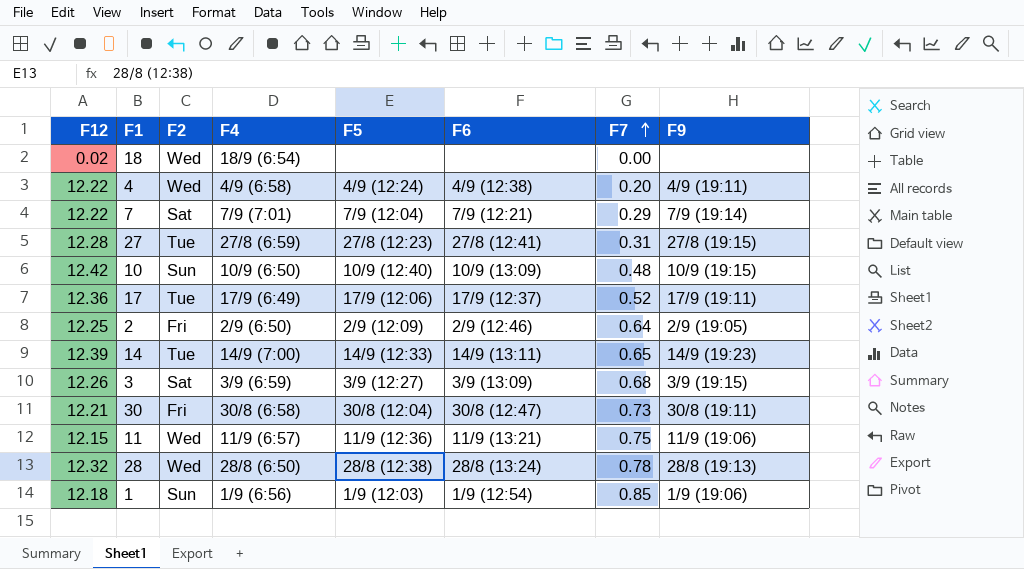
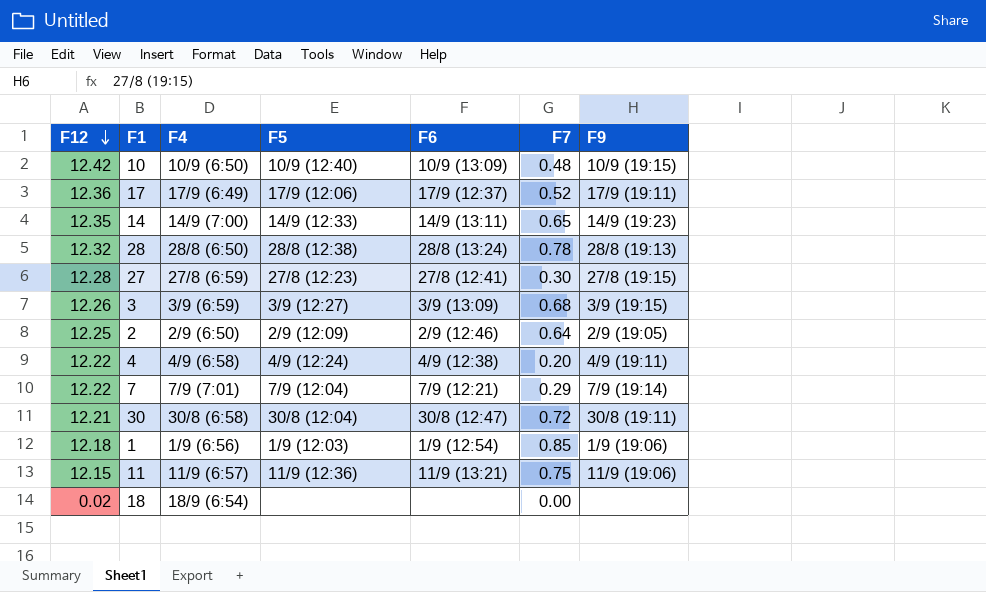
row order: F7 ascending -> F12 descending
column F2 | position: 3 -> none
14 | F12: 12.39 -> 12.35
27 | F7: 0.31 -> 0.30
30 | F7: 0.73 -> 0.72

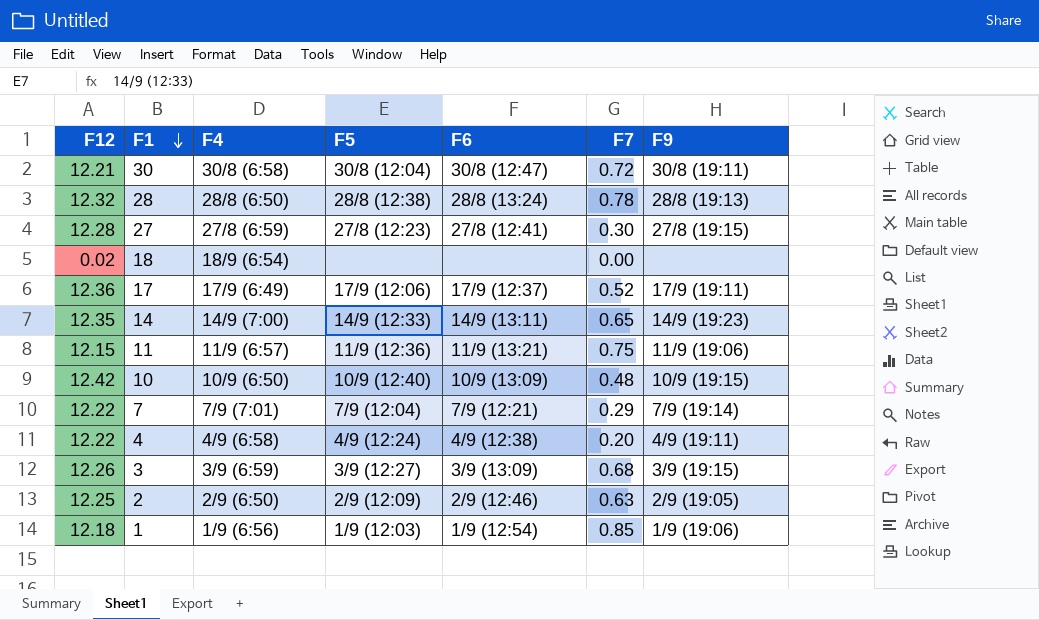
row order: F12 descending -> F1 descending
2 | F7: 0.64 -> 0.63

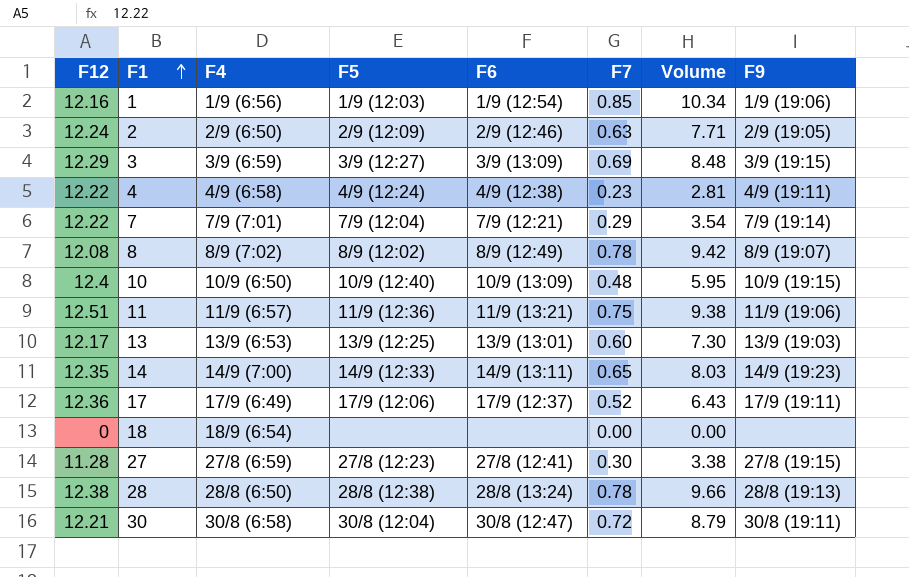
row order: F1 descending -> F1 ascending
column Volume | formula: none -> [F12] * [F7]
1 | F12: 12.18 -> 12.16
2 | F12: 12.25 -> 12.24
3 | F12: 12.26 -> 12.29
3 | F7: 0.68 -> 0.69
4 | F7: 0.20 -> 0.23
row 8: none -> 12.08 | 8/9 (7:02) | 8/9 (12:02) | 8/9 (12:49) | 0.78 | 9.42 | 8/9 (19:07)
10 | F12: 12.42 -> 12.4
11 | F12: 12.15 -> 12.51
row 13: none -> 12.17 | 13/9 (6:53) | 13/9 (12:25) | 13/9 (13:01) | 0.60 | 7.30 | 13/9 (19:03)
18 | F12: 0.02 -> 0
27 | F12: 12.28 -> 11.28
28 | F12: 12.32 -> 12.38

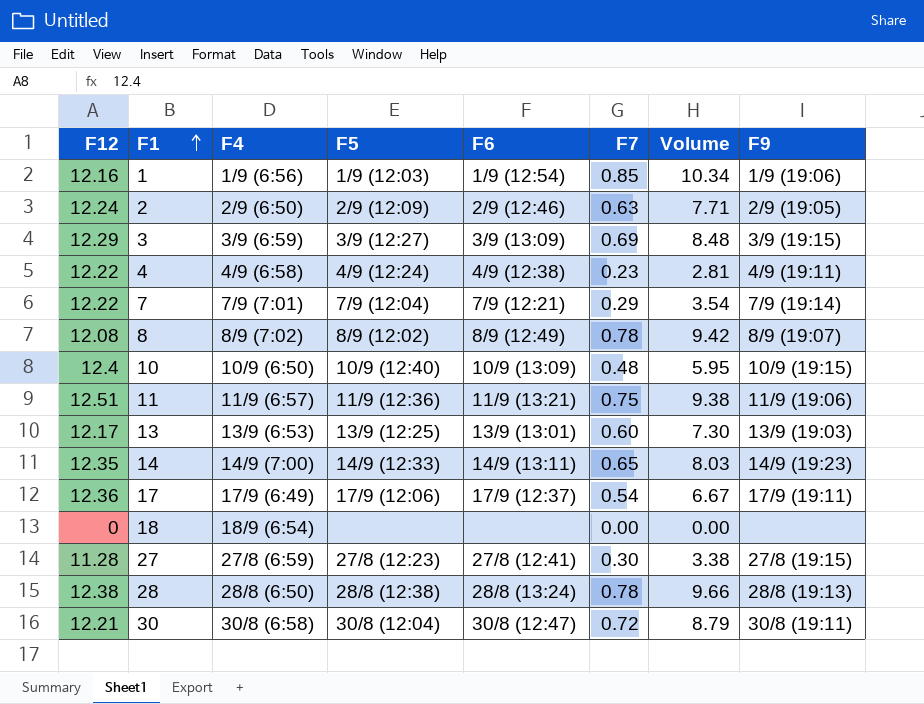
17 | F7: 0.52 -> 0.54
17 | Volume: 6.43 -> 6.67

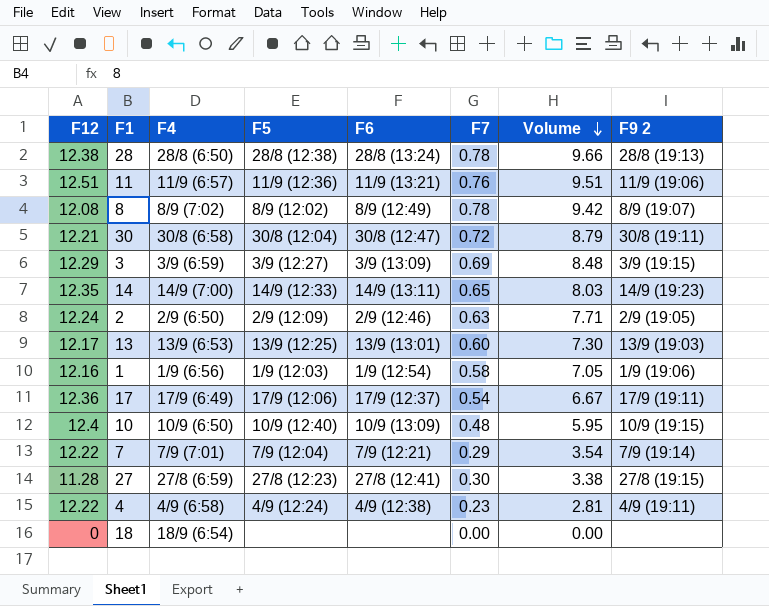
row order: F1 ascending -> Volume descending
column name: F9 -> F9 2
11 | F7: 0.75 -> 0.76
11 | Volume: 9.38 -> 9.51
1 | F7: 0.85 -> 0.58
1 | Volume: 10.34 -> 7.05

